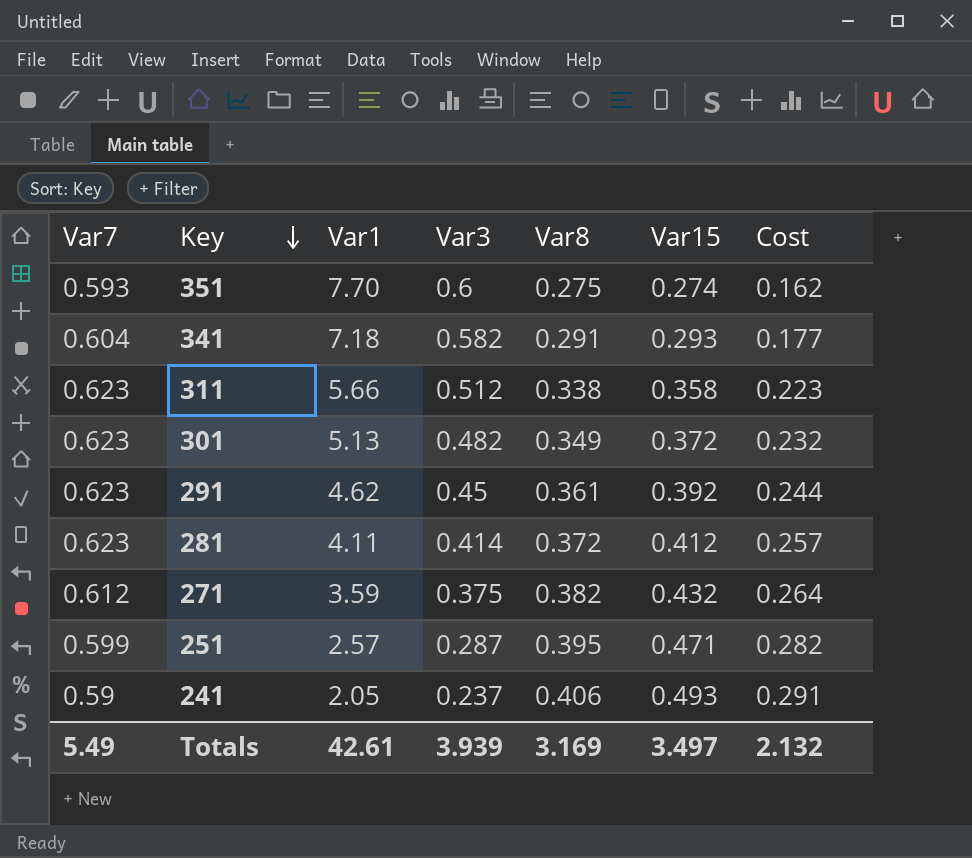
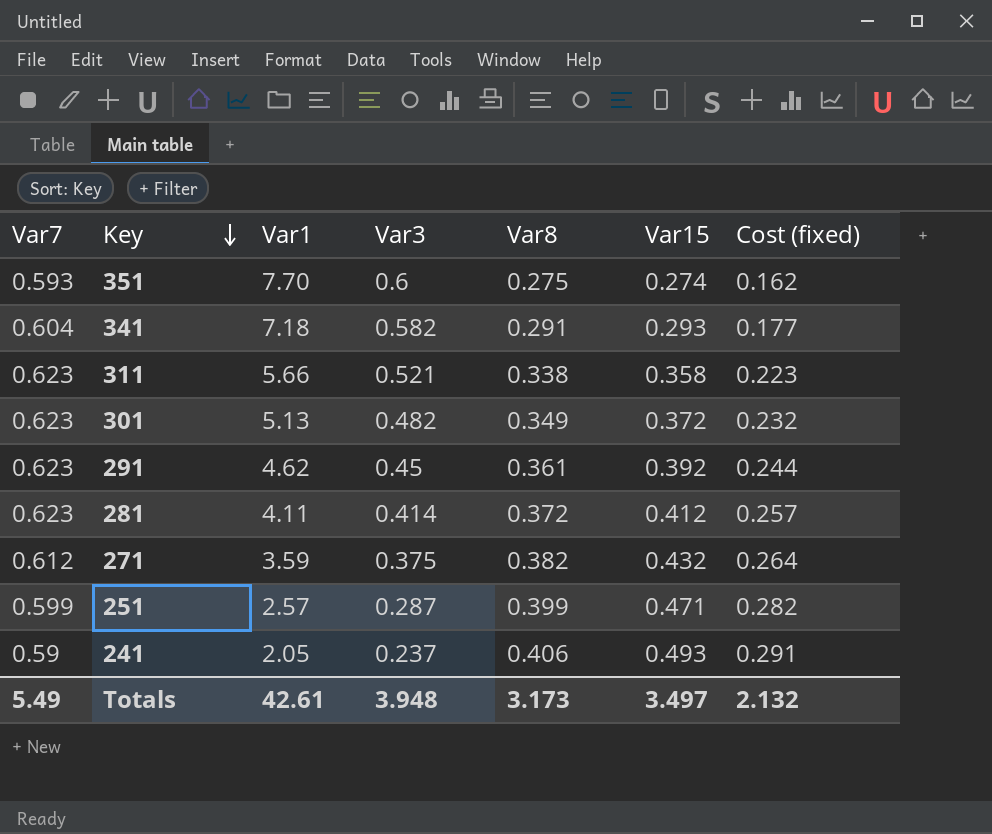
column name: Cost -> Cost (fixed)
311 | Var3: 0.512 -> 0.521
251 | Var8: 0.395 -> 0.399
Totals | Var3: 3.939 -> 3.948
Totals | Var8: 3.169 -> 3.173

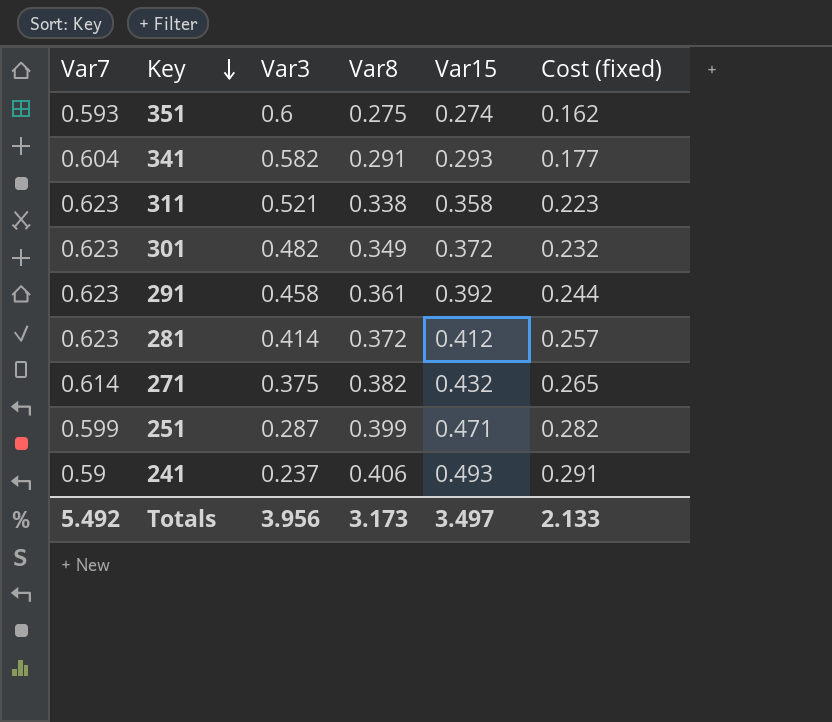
column Var1 | position: 3 -> none
291 | Var3: 0.45 -> 0.458
271 | Var7: 0.612 -> 0.614
271 | Cost (fixed): 0.264 -> 0.265
Totals | Var7: 5.49 -> 5.492
Totals | Var3: 3.948 -> 3.956
Totals | Cost (fixed): 2.132 -> 2.133

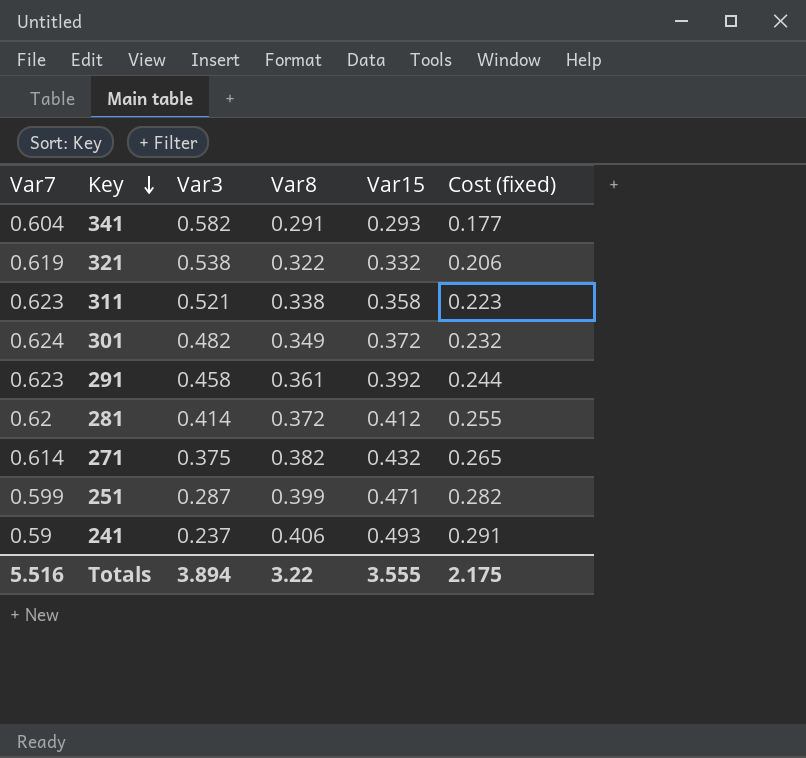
row 351: 0.593 | 0.6 | 0.275 | 0.274 | 0.162 -> none
row 321: none -> 0.619 | 0.538 | 0.322 | 0.332 | 0.206
301 | Var7: 0.623 -> 0.624
281 | Var7: 0.623 -> 0.62
281 | Cost (fixed): 0.257 -> 0.255
Totals | Var7: 5.492 -> 5.516
Totals | Var3: 3.956 -> 3.894
Totals | Var8: 3.173 -> 3.22
Totals | Var15: 3.497 -> 3.555
Totals | Cost (fixed): 2.133 -> 2.175

